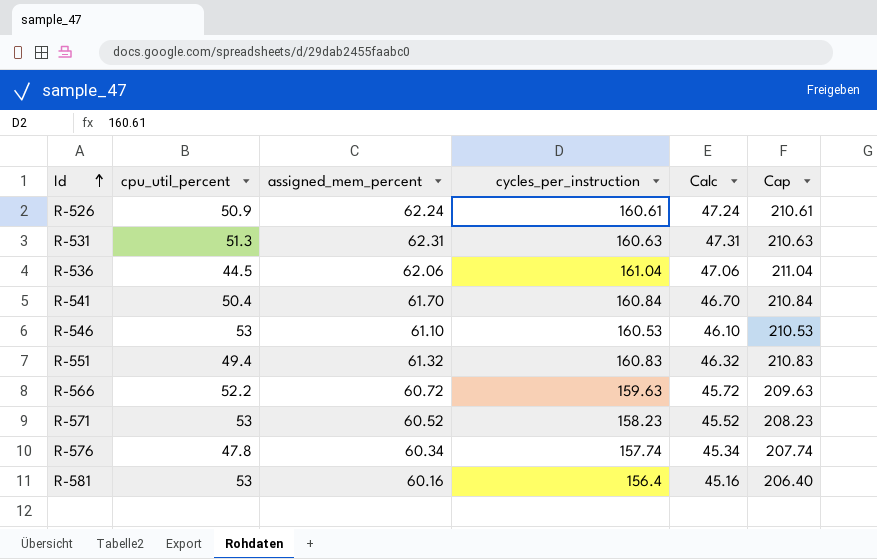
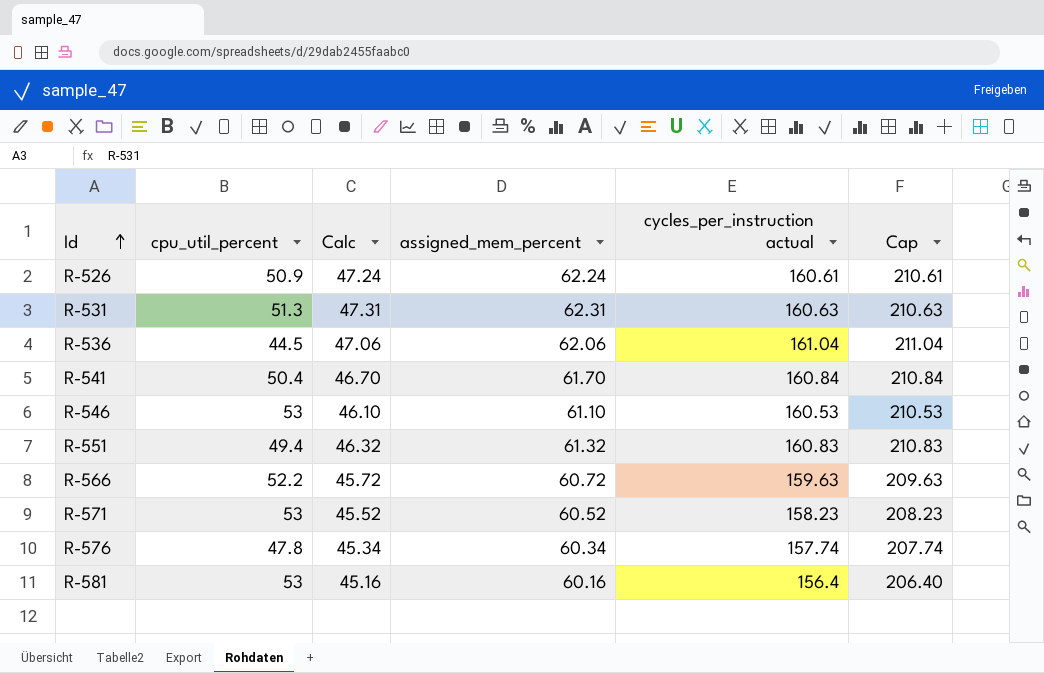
column Calc | position: 5 -> 3
column name: cycles_per_instruction -> cycles_per_instruction actual

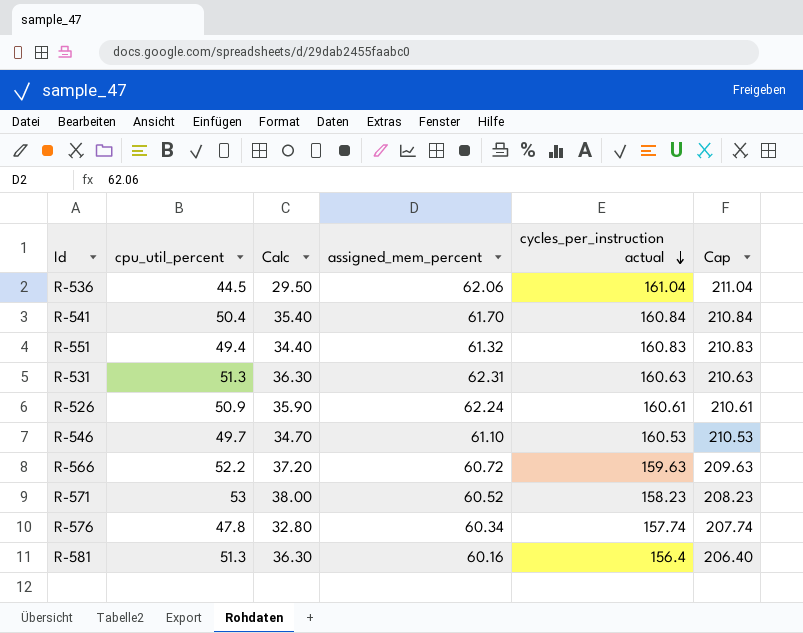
row order: Id ascending -> cycles_per_instruction actual descending
column Calc | formula: [assigned_mem_percent] - 15 -> [cpu_util_percent] - 15
R-546 | cpu_util_percent: 53 -> 49.7
R-581 | cpu_util_percent: 53 -> 51.3

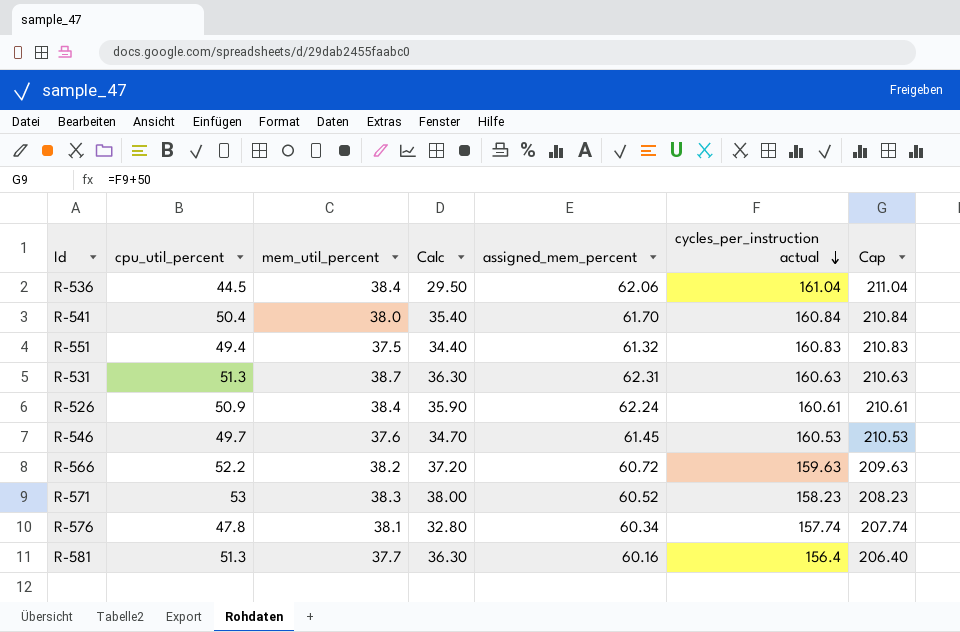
column mem_util_percent | position: none -> 3
R-546 | assigned_mem_percent: 61.10 -> 61.45

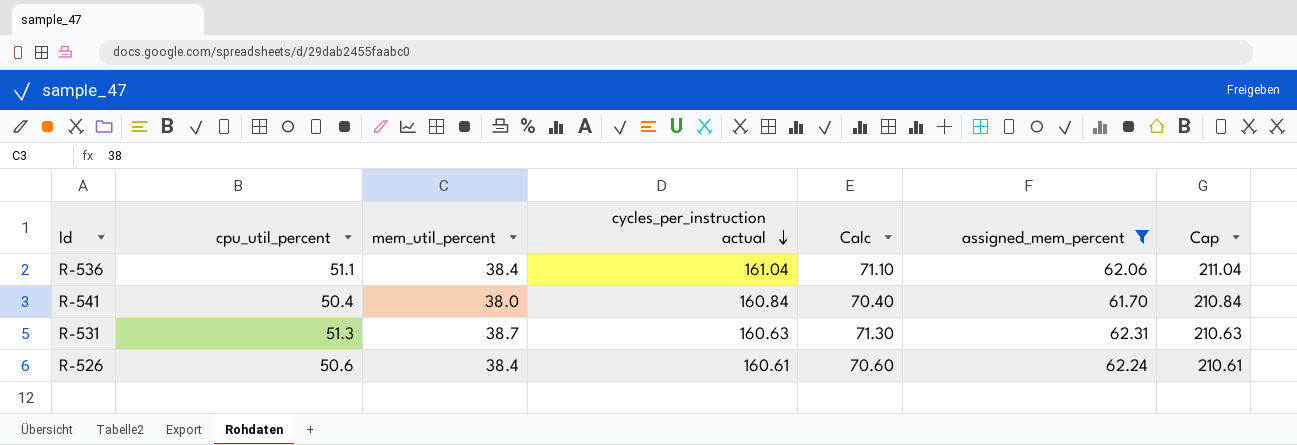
filter: none -> assigned_mem_percent >= 61.70
column cycles_per_instruction actual | position: 6 -> 4
column Calc | formula: [cpu_util_percent] - 15 -> [cpu_util_percent] + 20
R-536 | cpu_util_percent: 44.5 -> 51.1
R-526 | cpu_util_percent: 50.9 -> 50.6

